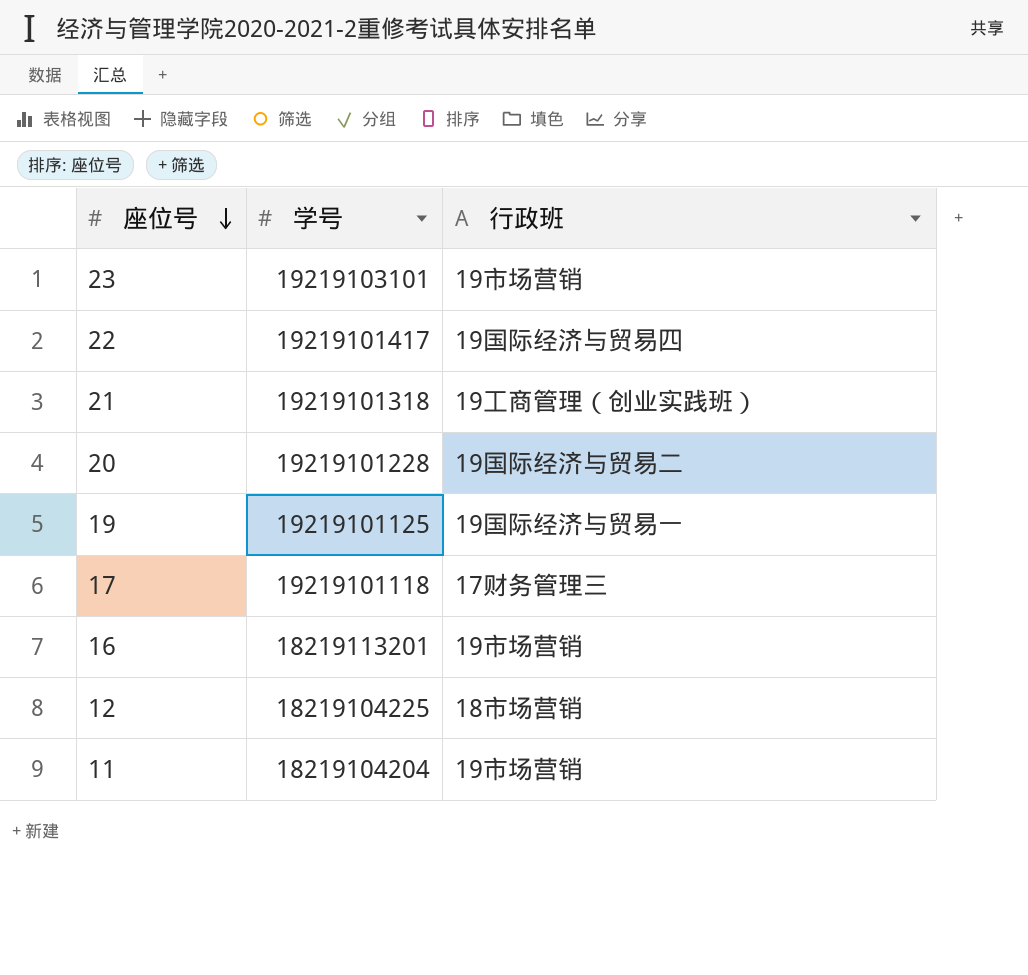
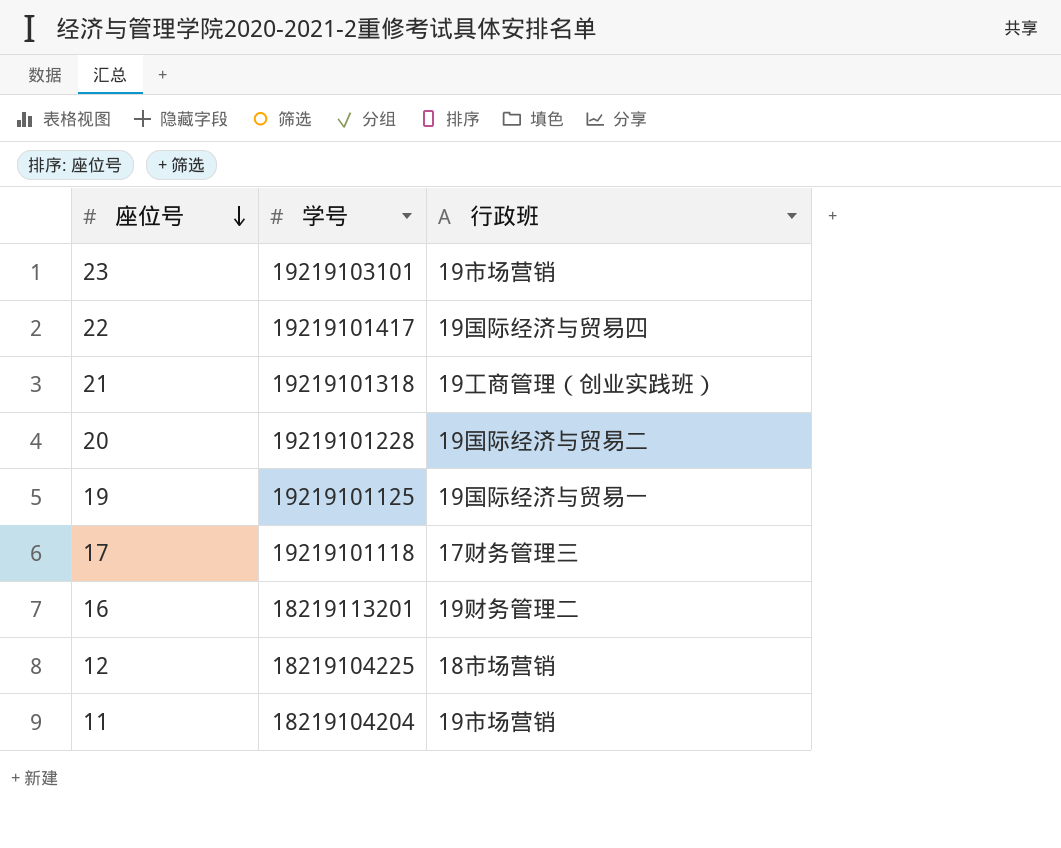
16 | 行政班: 19市场营销 -> 19财务管理二

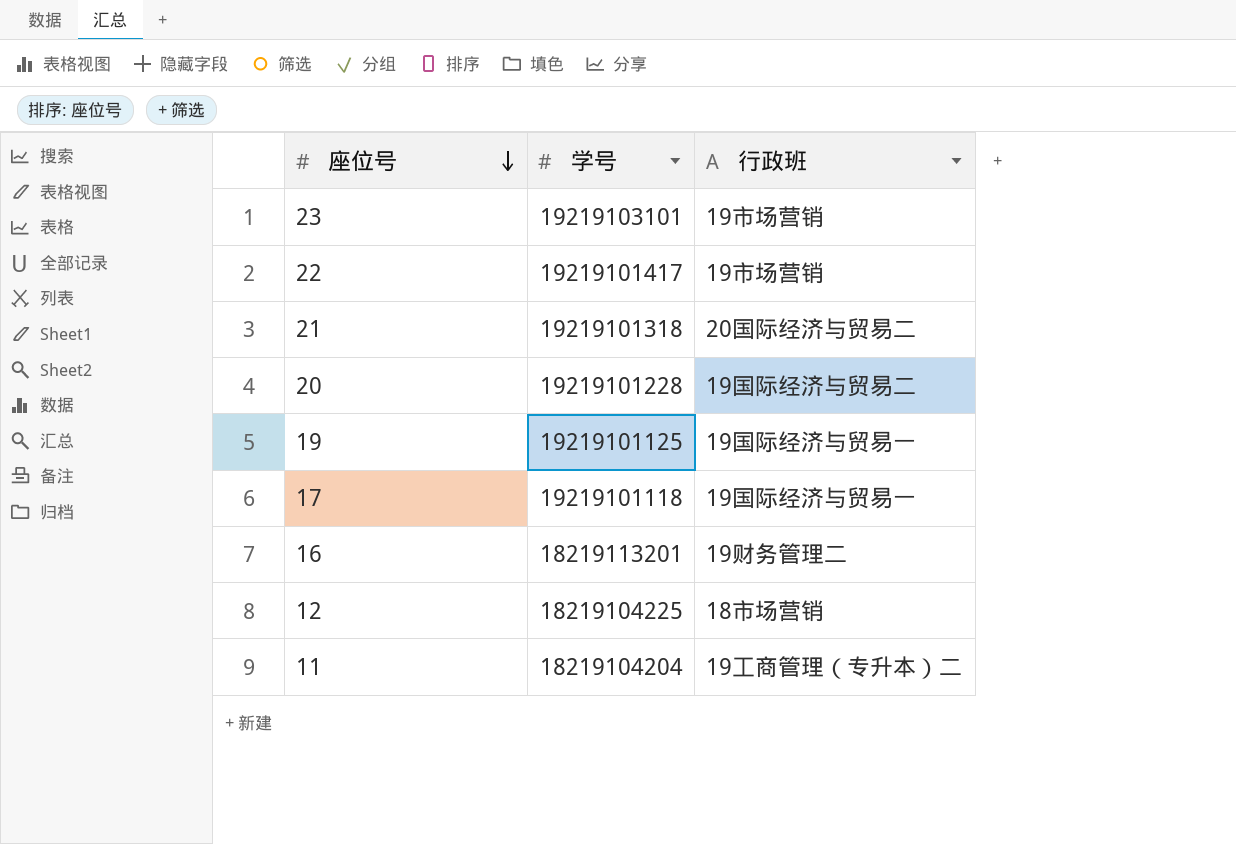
22 | 行政班: 19国际经济与贸易四 -> 19市场营销
21 | 行政班: 19工商管理（创业实践班） -> 20国际经济与贸易二
17 | 行政班: 17财务管理三 -> 19国际经济与贸易一
11 | 行政班: 19市场营销 -> 19工商管理（专升本）二

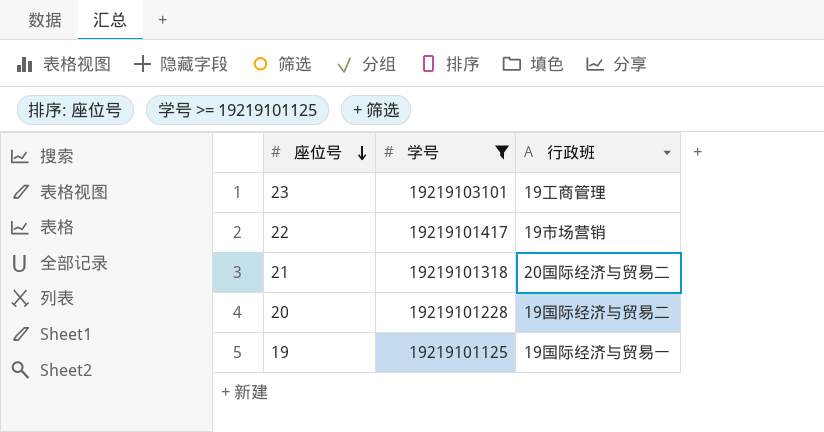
filter: none -> 学号 >= 19219101125
23 | 行政班: 19市场营销 -> 19工商管理

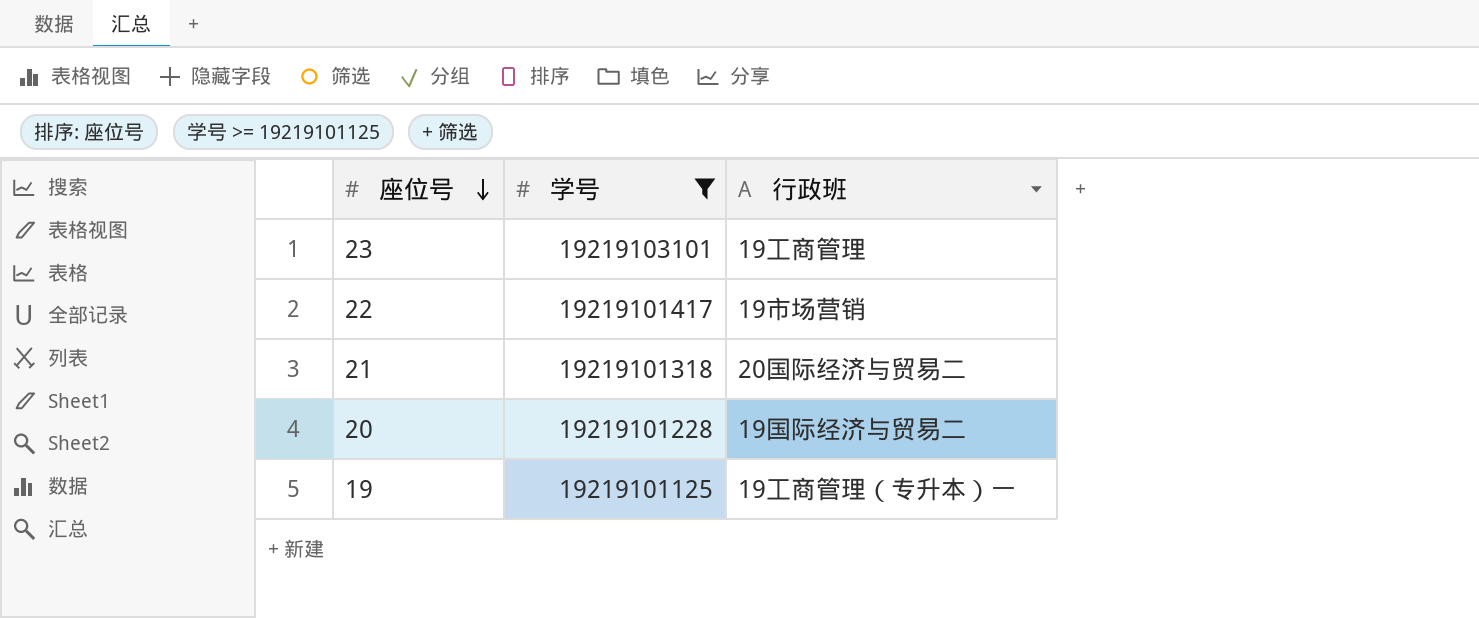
19 | 行政班: 19国际经济与贸易一 -> 19工商管理（专升本）一

